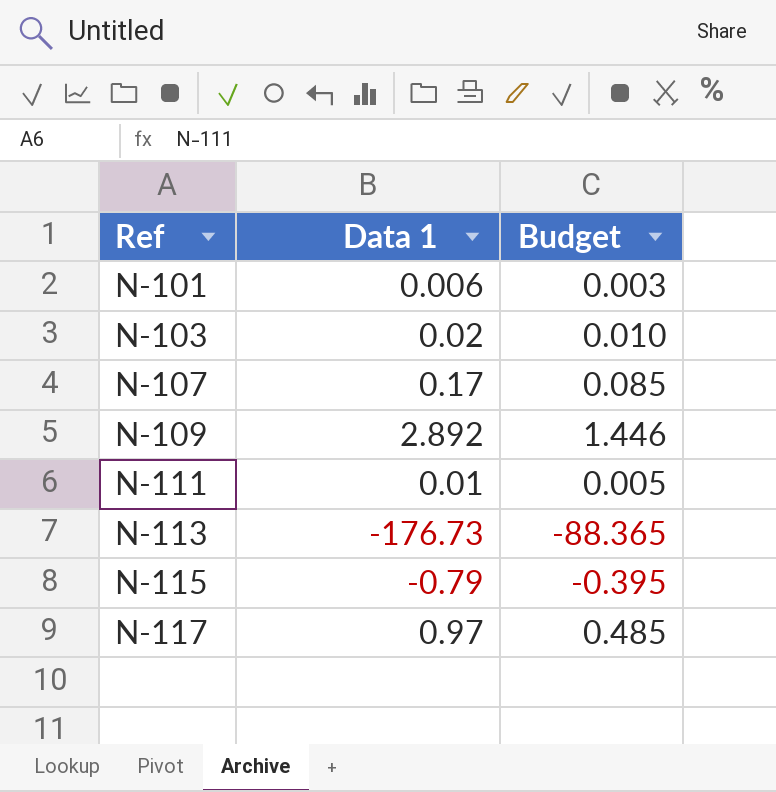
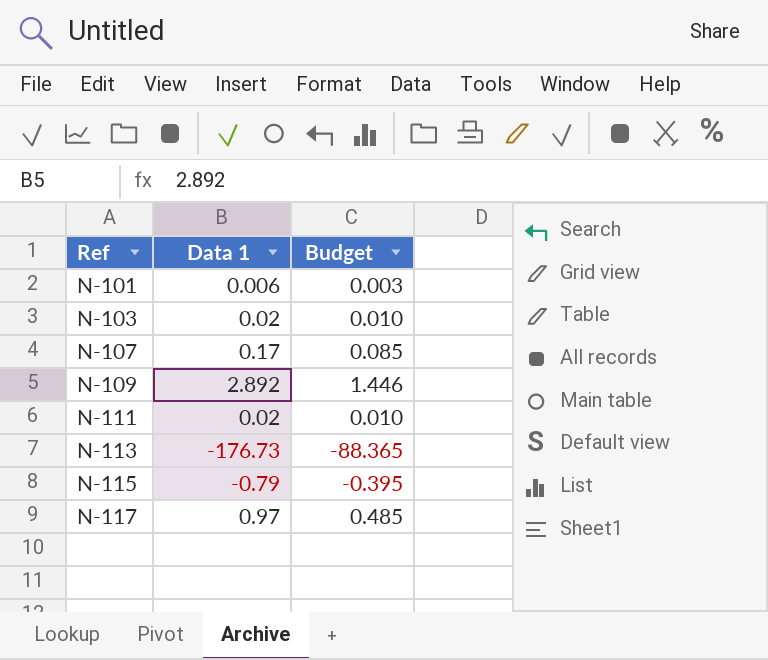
N-111 | Data 1: 0.01 -> 0.02
N-111 | Budget: 0.005 -> 0.010

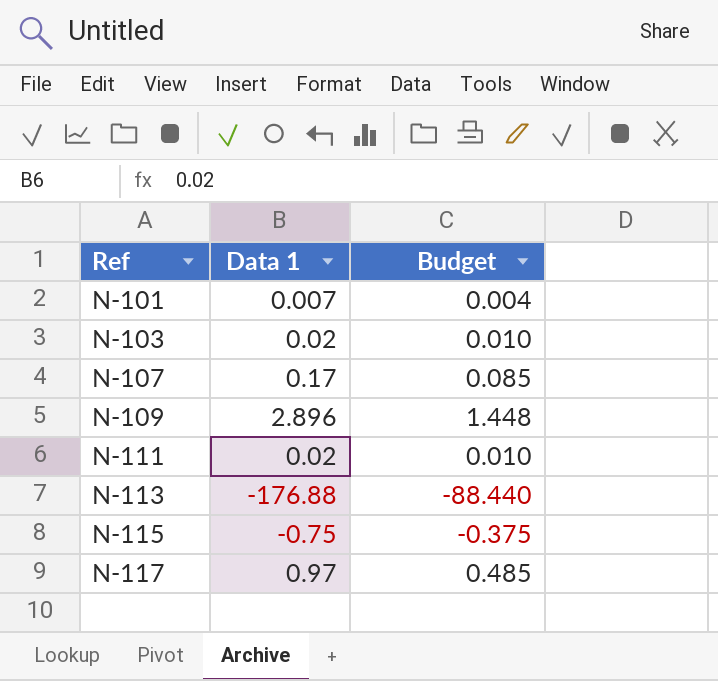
N-101 | Data 1: 0.006 -> 0.007
N-101 | Budget: 0.003 -> 0.004
N-109 | Data 1: 2.892 -> 2.896
N-109 | Budget: 1.446 -> 1.448
N-113 | Data 1: -176.73 -> -176.88
N-113 | Budget: -88.365 -> -88.440
N-115 | Data 1: -0.79 -> -0.75
N-115 | Budget: -0.395 -> -0.375

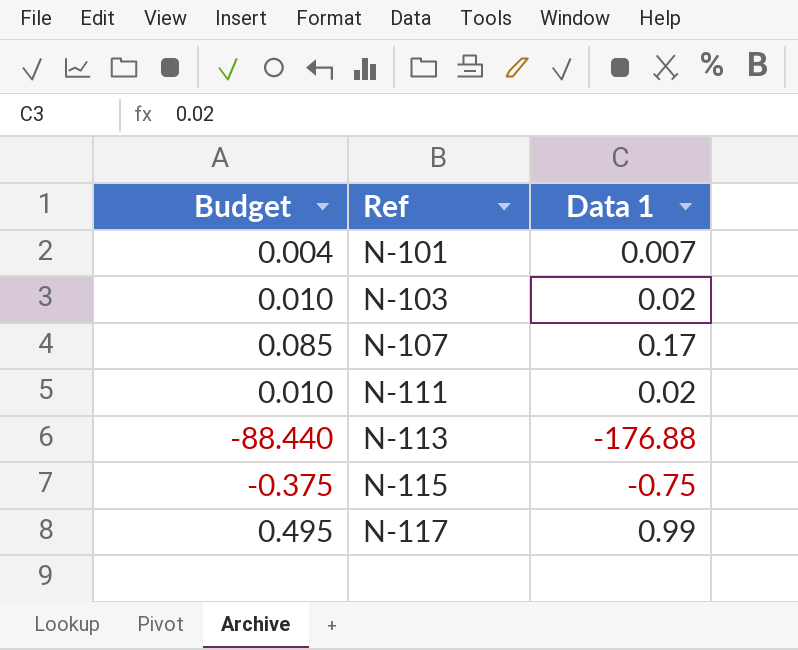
column Budget | position: 3 -> 1
row N-109: 2.896 | 1.448 -> none
N-117 | Budget: 0.485 -> 0.495
N-117 | Data 1: 0.97 -> 0.99

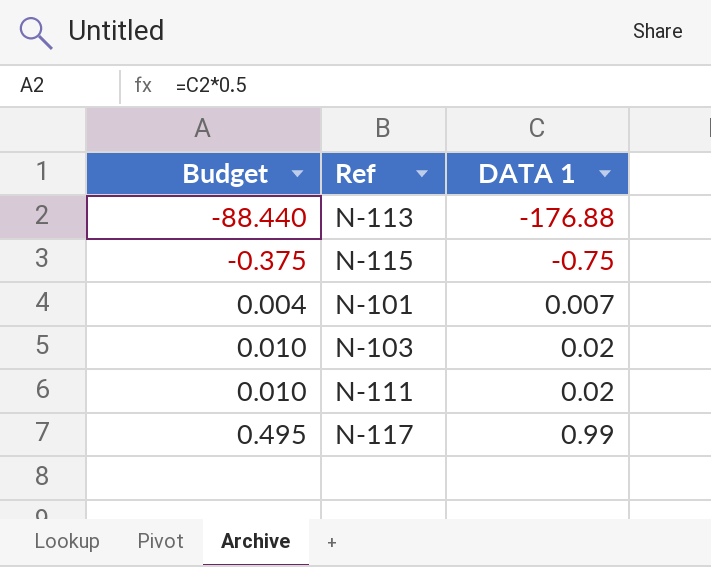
row order: Ref ascending -> Budget ascending
column name: Data 1 -> DATA 1
row N-107: 0.085 | 0.17 -> none

